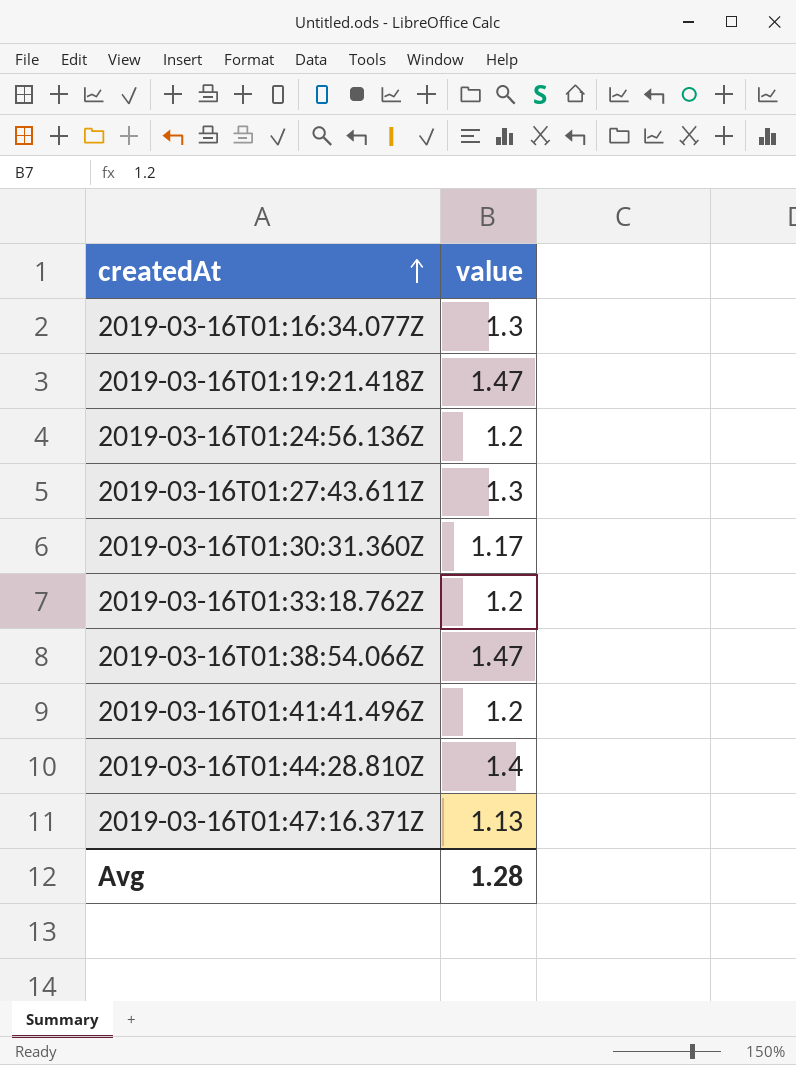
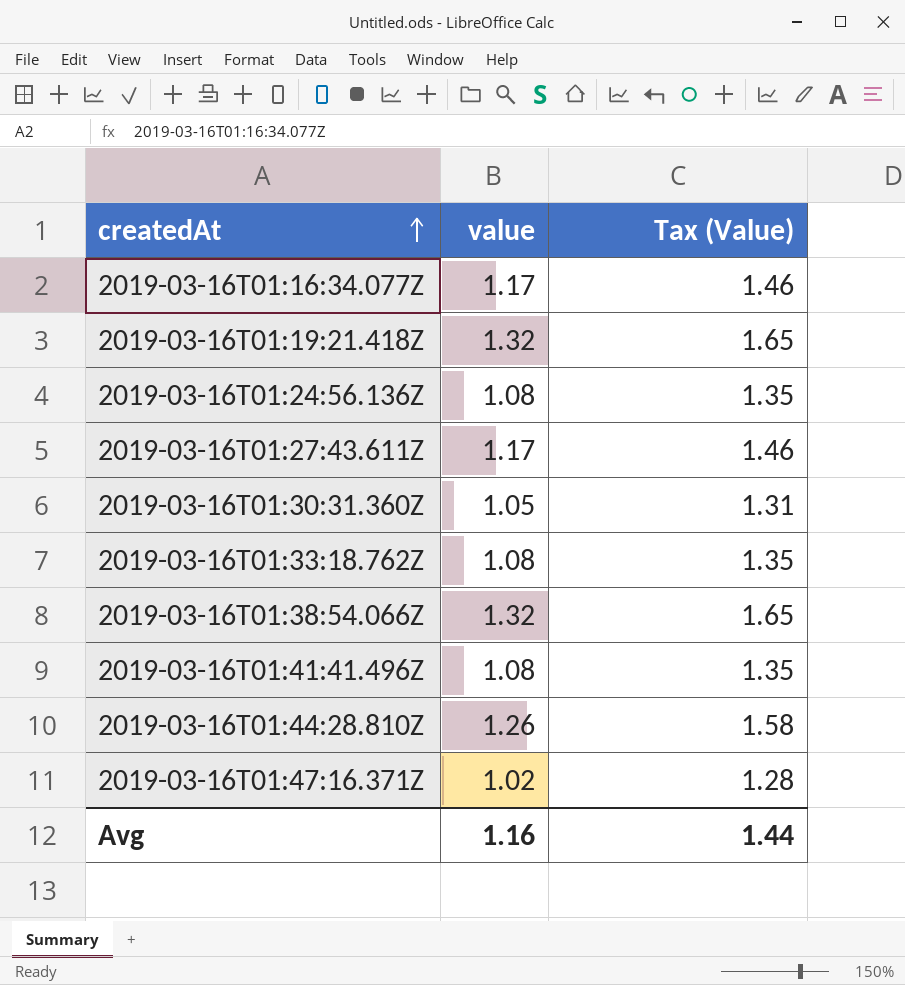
column Tax (Value) | formula: none -> [value] * 1.25
2019-03-16T01:16:34.077Z | value: 1.3 -> 1.17
2019-03-16T01:19:21.418Z | value: 1.47 -> 1.32
2019-03-16T01:24:56.136Z | value: 1.2 -> 1.08
2019-03-16T01:27:43.611Z | value: 1.3 -> 1.17
2019-03-16T01:30:31.360Z | value: 1.17 -> 1.05
2019-03-16T01:33:18.762Z | value: 1.2 -> 1.08
2019-03-16T01:38:54.066Z | value: 1.47 -> 1.32
2019-03-16T01:41:41.496Z | value: 1.2 -> 1.08
2019-03-16T01:44:28.810Z | value: 1.4 -> 1.26
2019-03-16T01:47:16.371Z | value: 1.13 -> 1.02
Avg | value: 1.28 -> 1.16

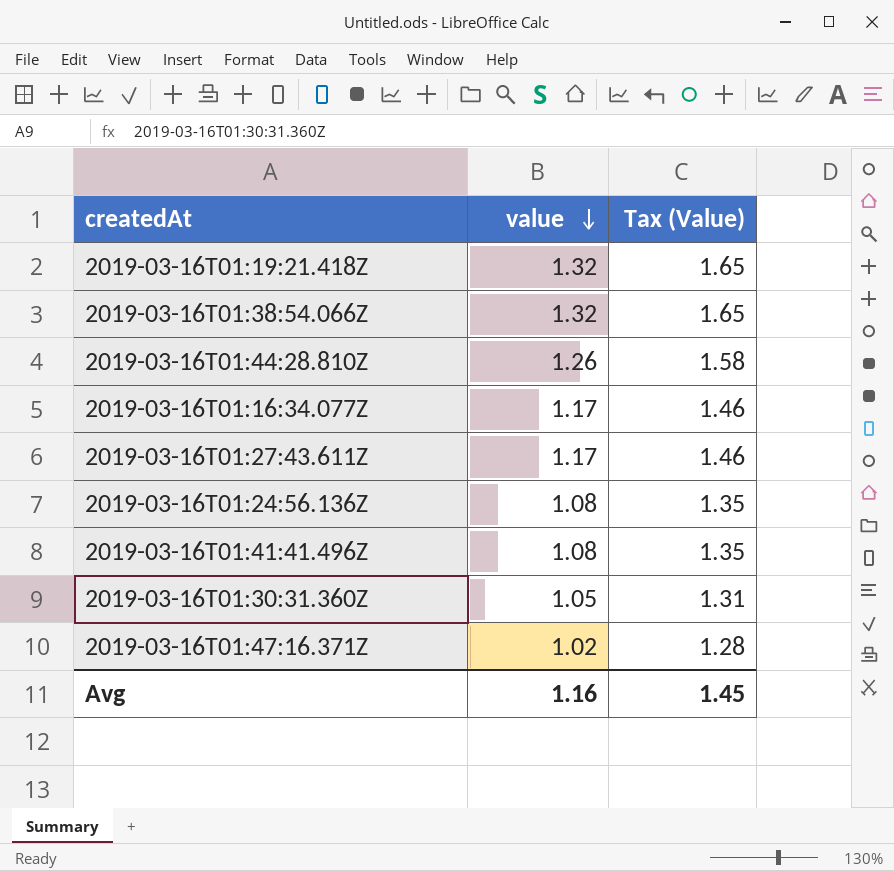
row order: createdAt ascending -> value descending
row 2019-03-16T01:33:18.762Z: 1.08 | 1.35 -> none
Avg | Tax (Value): 1.44 -> 1.45

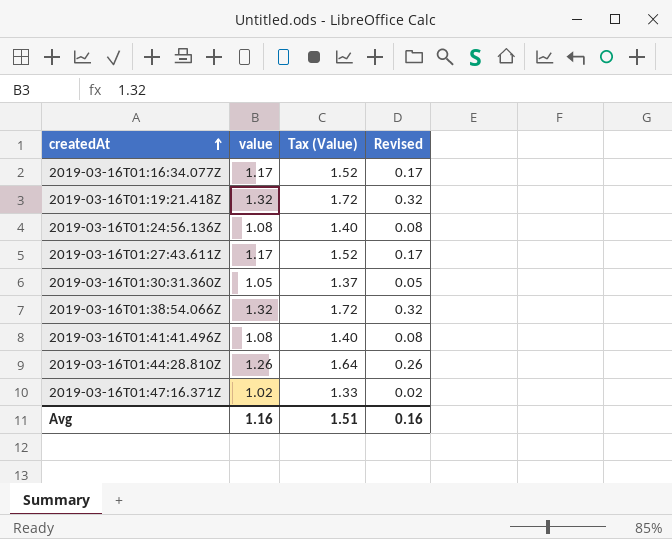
row order: value descending -> createdAt ascending
column Tax (Value) | formula: [value] * 1.25 -> [value] * 1.3
column Revised | formula: none -> [value] - 1
Avg | Tax (Value): 1.45 -> 1.51

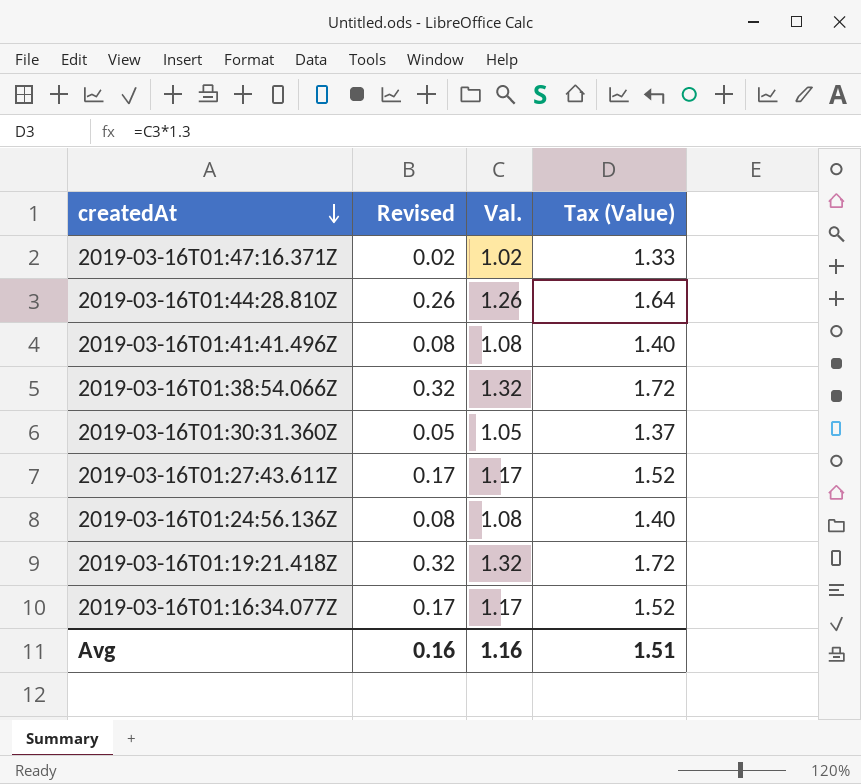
row order: createdAt ascending -> createdAt descending
column Revised | position: 4 -> 2
column name: value -> Val.

